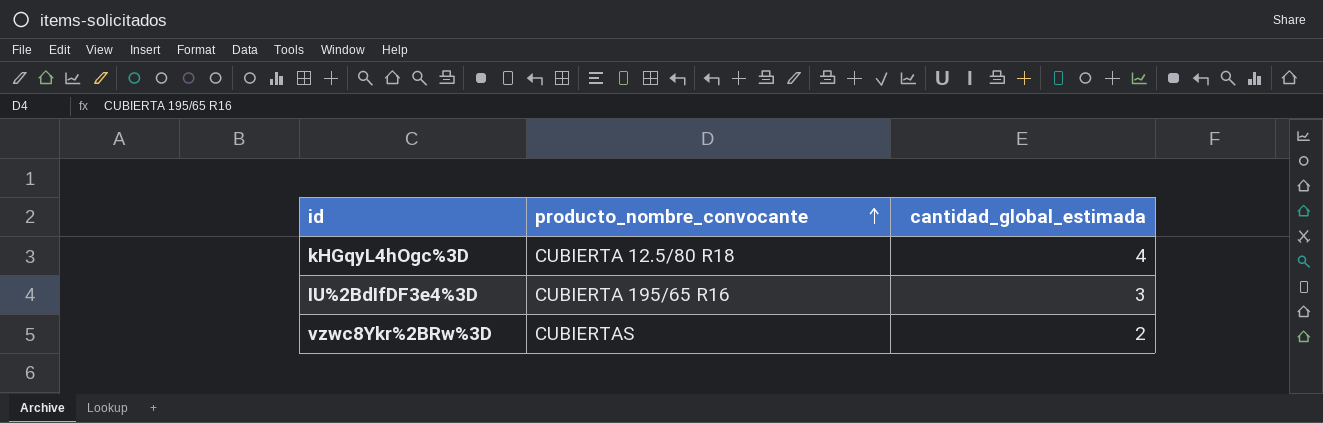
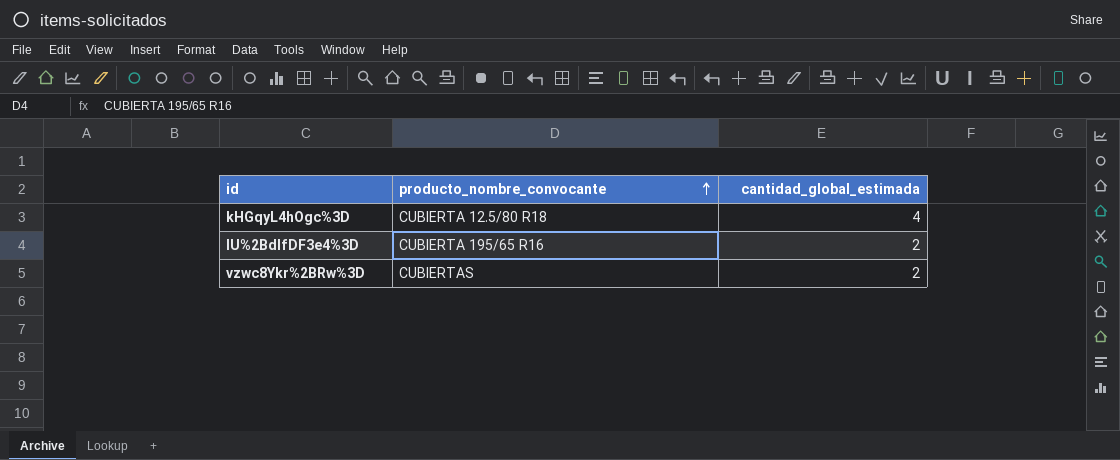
IU%2BdIfDF3e4%3D | cantidad_global_estimada: 3 -> 2

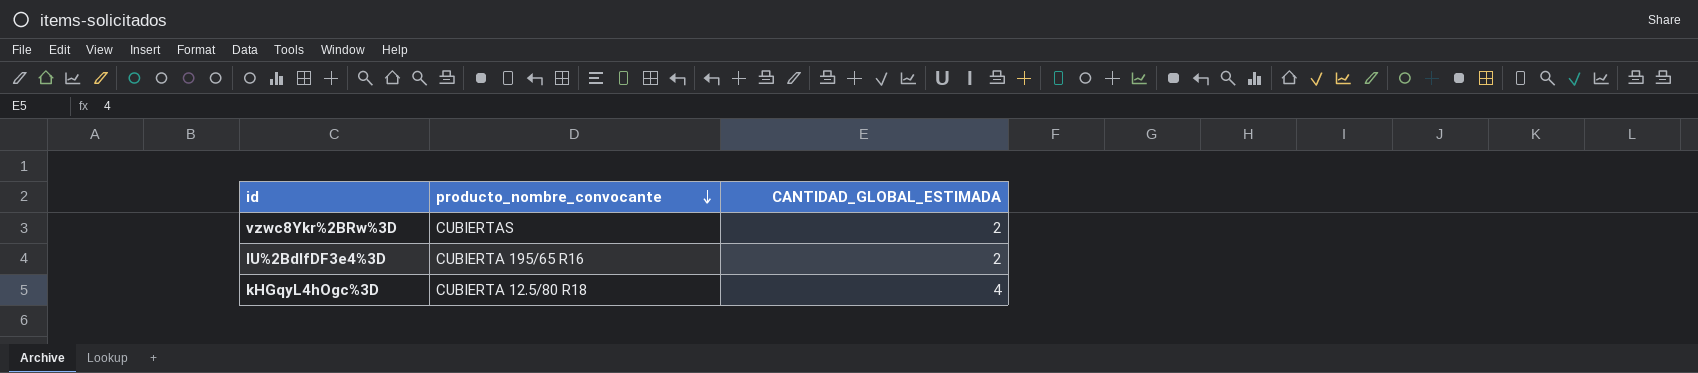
row order: producto_nombre_convocante ascending -> producto_nombre_convocante descending
column name: cantidad_global_estimada -> CANTIDAD_GLOBAL_ESTIMADA

